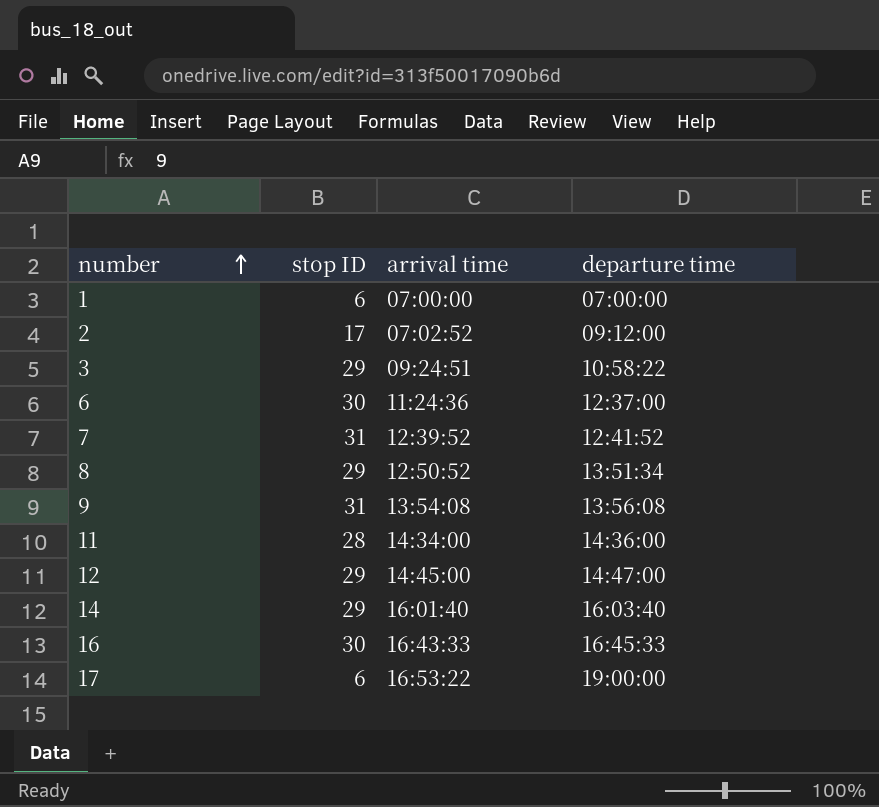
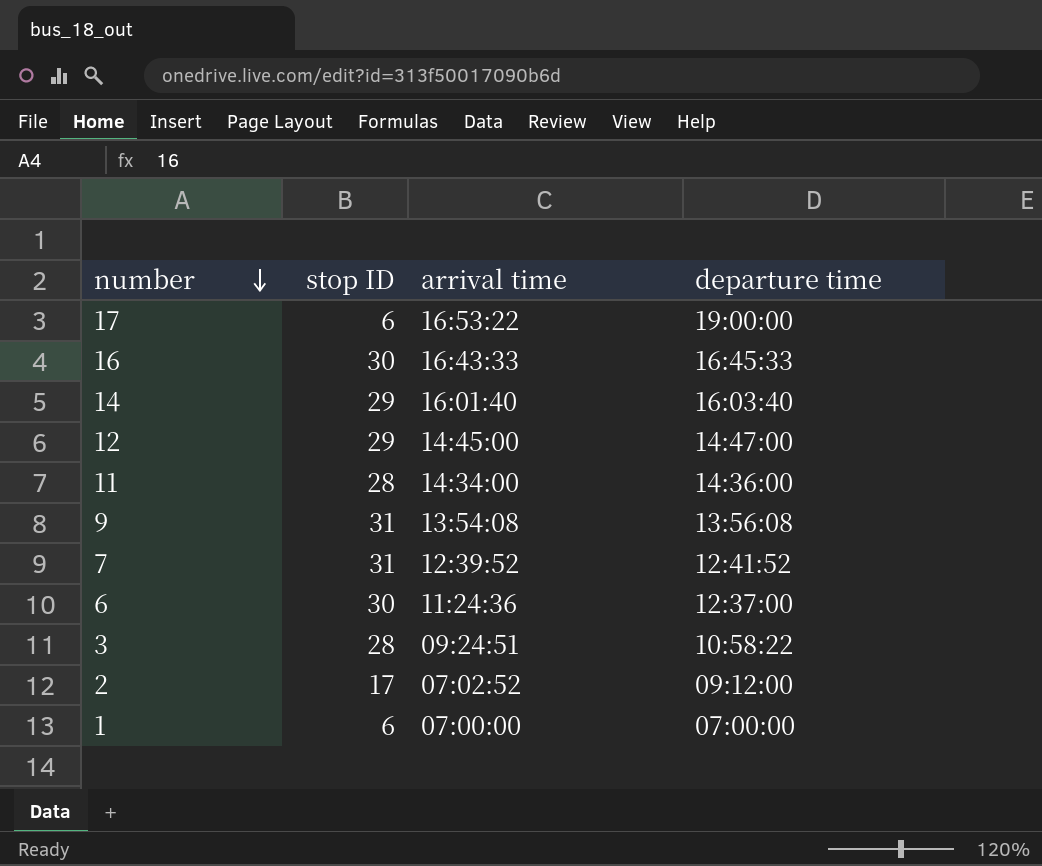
row order: number ascending -> number descending
row 8: 29 | 12:50:52 | 13:51:34 -> none
3 | stop ID: 29 -> 28

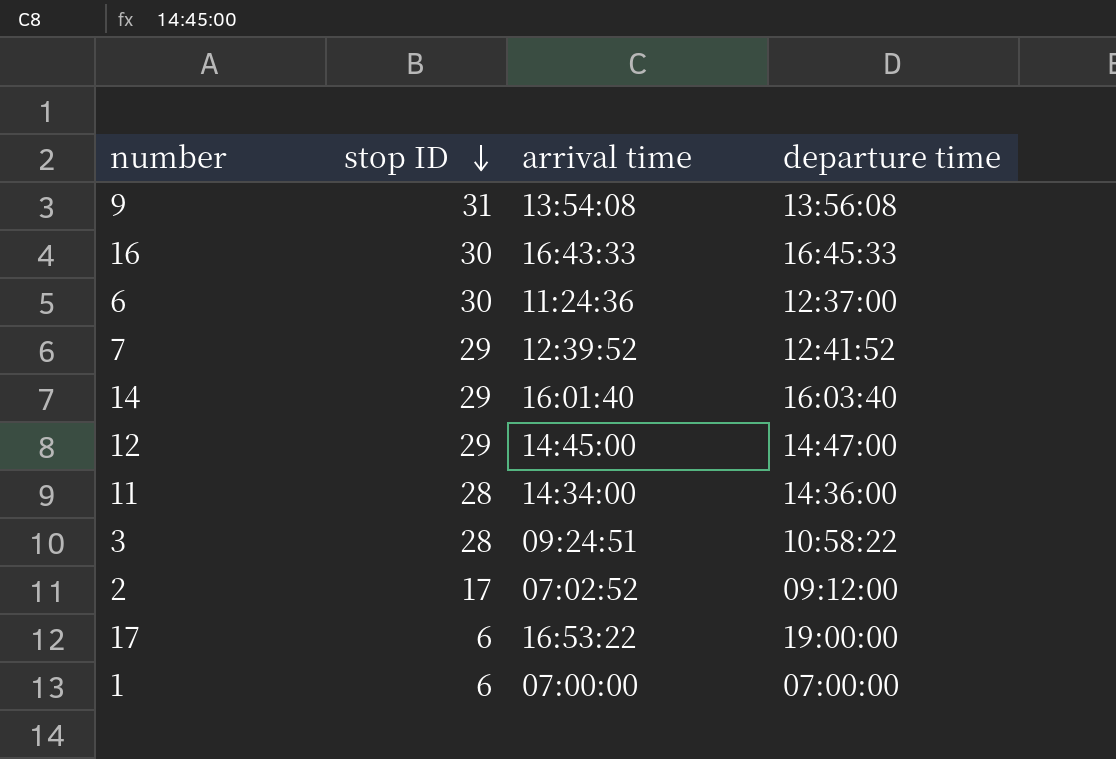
row order: number descending -> stop ID descending
7 | stop ID: 31 -> 29

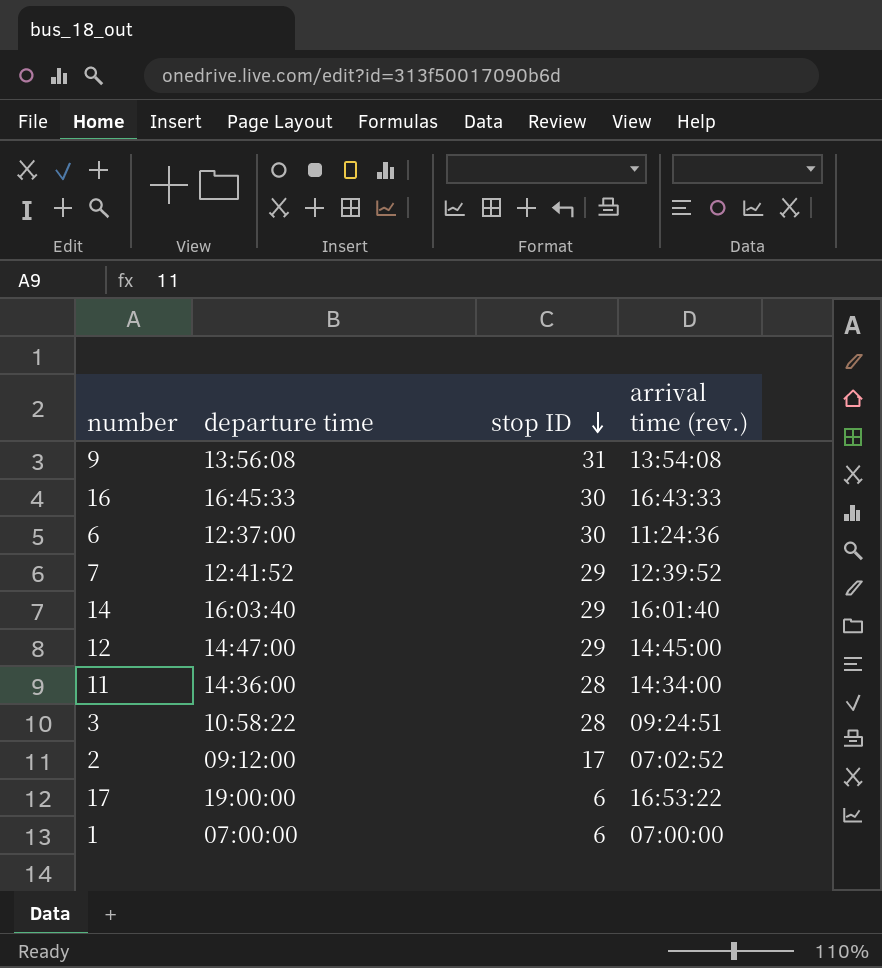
column departure time | position: 4 -> 2
column name: arrival time -> arrival time (rev.)

